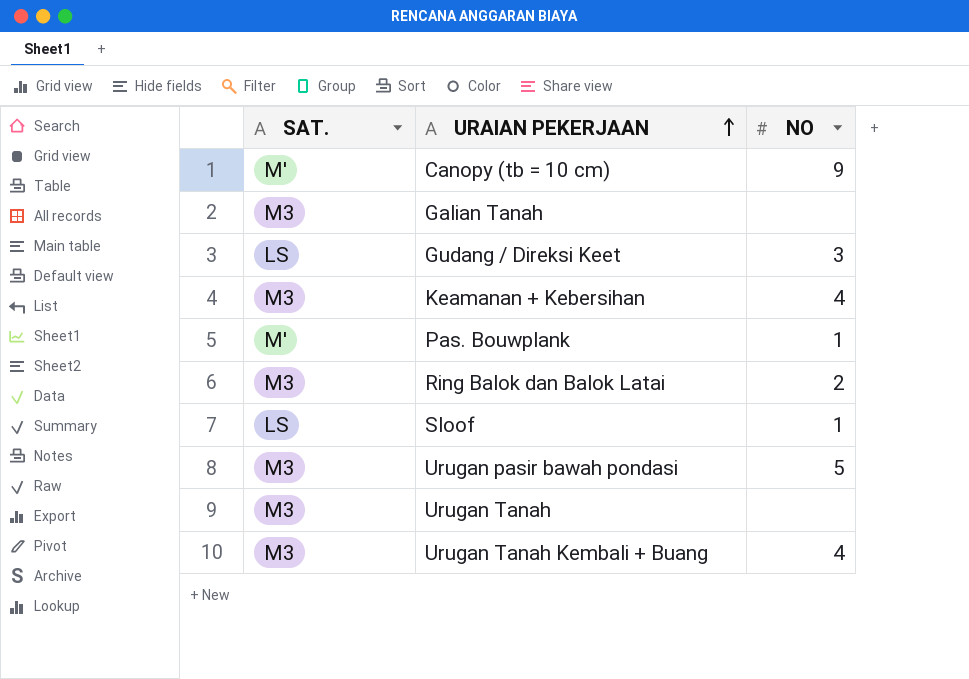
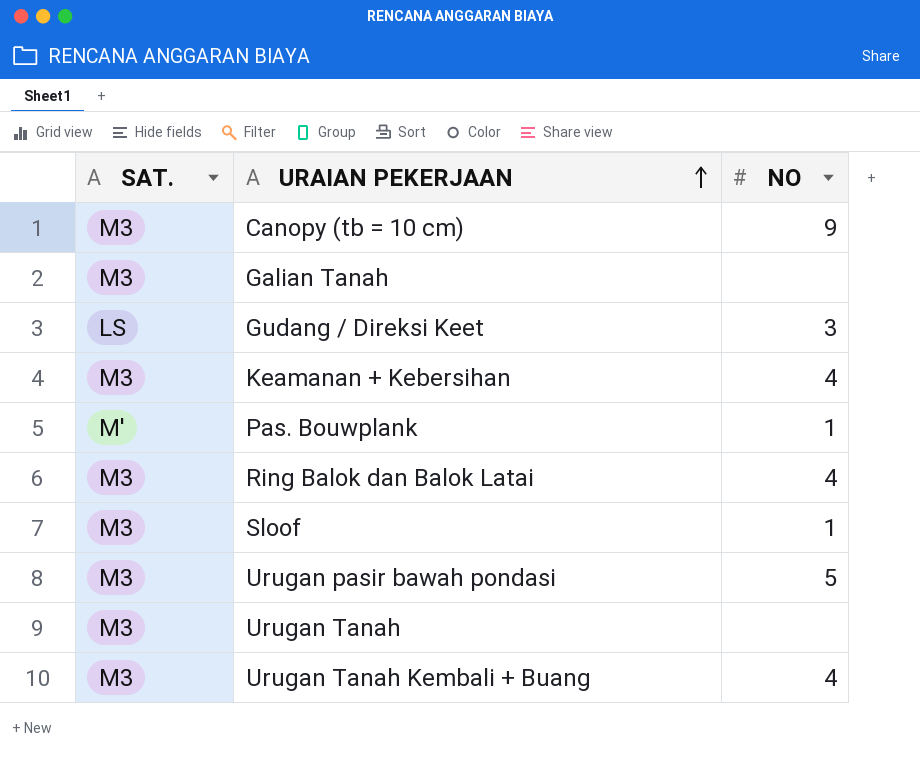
Canopy (tb = 10 cm) | SAT.: M' -> M3
Ring Balok dan Balok Latai | NO: 2 -> 4
Sloof | SAT.: LS -> M3

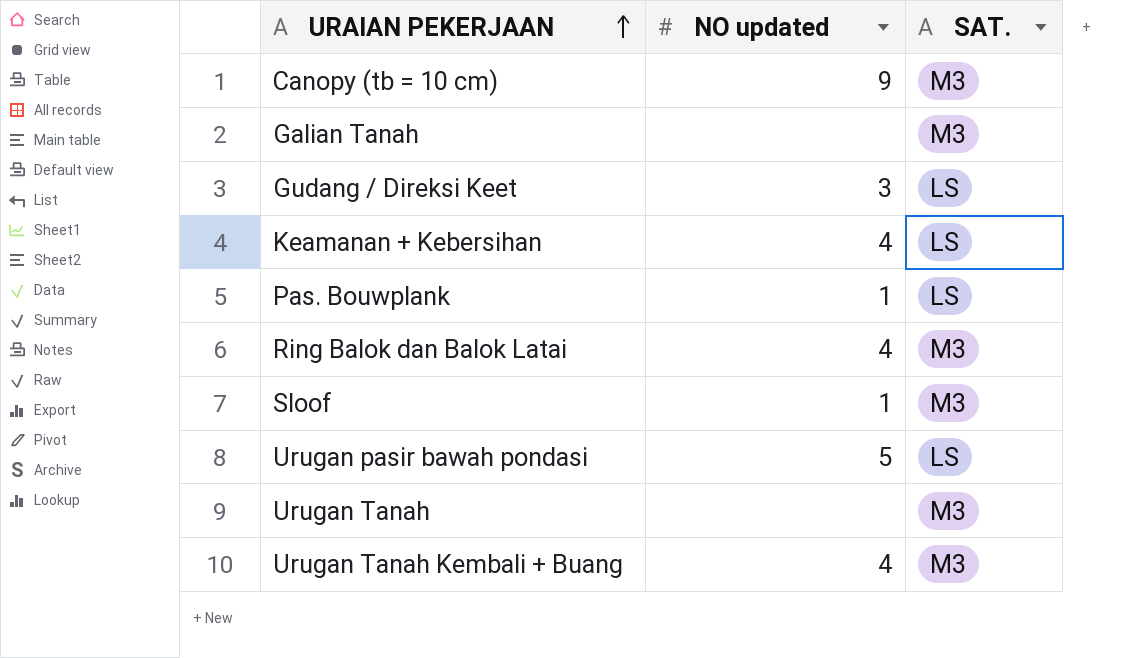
column name: NO -> NO updated
column SAT. | position: 1 -> 3
Keamanan + Kebersihan | SAT.: M3 -> LS
Pas. Bouwplank | SAT.: M' -> LS
Urugan pasir bawah pondasi | SAT.: M3 -> LS

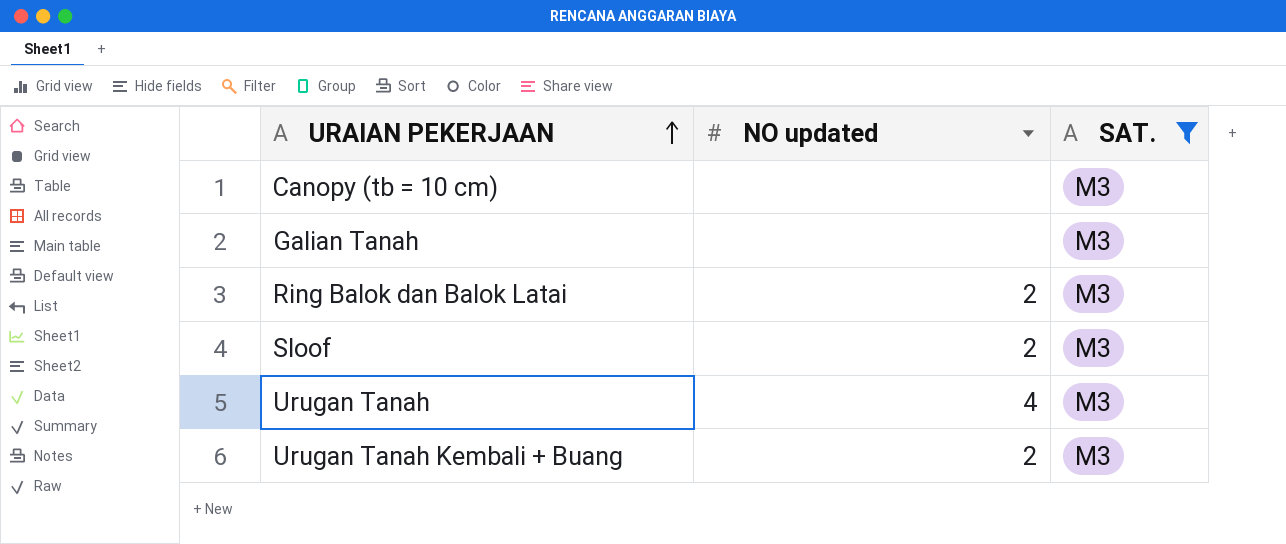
filter: none -> SAT. = M3
Canopy (tb = 10 cm) | NO updated: 9 -> none
Ring Balok dan Balok Latai | NO updated: 4 -> 2
Sloof | NO updated: 1 -> 2
Urugan Tanah | NO updated: none -> 4
Urugan Tanah Kembali + Buang | NO updated: 4 -> 2

